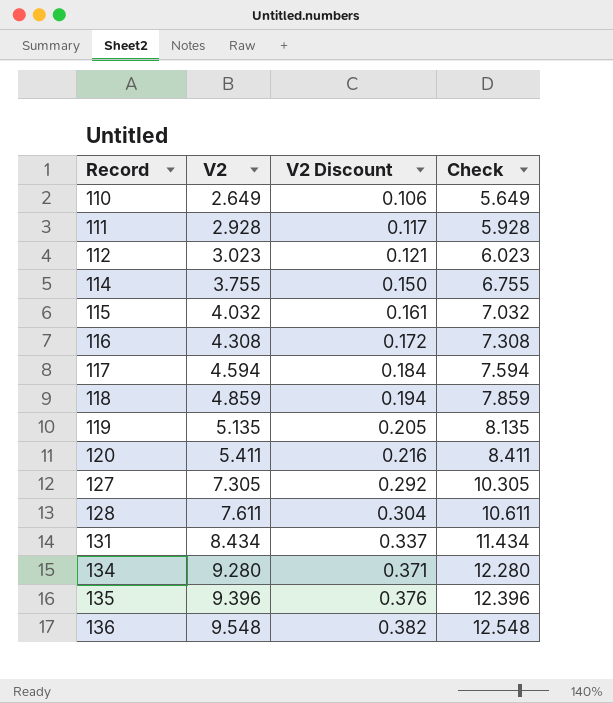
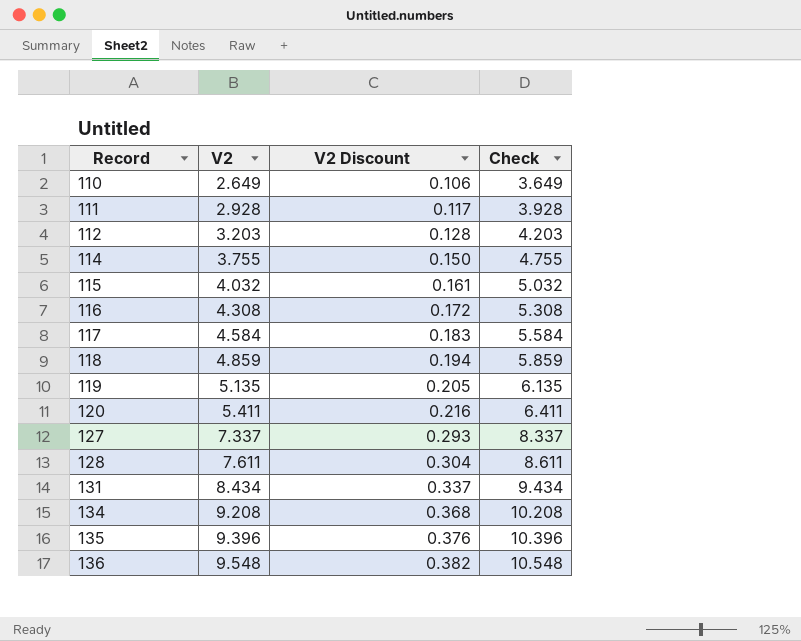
column Check | formula: [V2] + 3 -> [V2] + 1
112 | V2: 3.023 -> 3.203
112 | V2 Discount: 0.121 -> 0.128
117 | V2: 4.594 -> 4.584
117 | V2 Discount: 0.184 -> 0.183
127 | V2: 7.305 -> 7.337
127 | V2 Discount: 0.292 -> 0.293
134 | V2: 9.280 -> 9.208
134 | V2 Discount: 0.371 -> 0.368

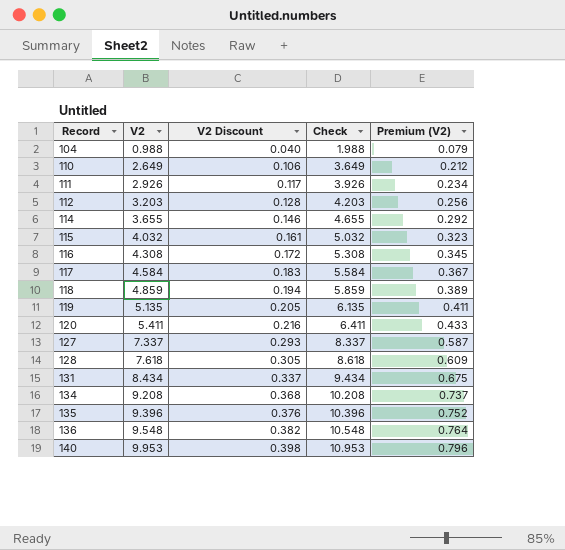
column Premium (V2) | formula: none -> [V2] * 0.08
row 104: none -> 0.988 | 0.040 | 1.988 | 0.079
111 | V2: 2.928 -> 2.926
111 | Check: 3.928 -> 3.926
114 | V2: 3.755 -> 3.655
114 | V2 Discount: 0.150 -> 0.146
114 | Check: 4.755 -> 4.655
128 | V2: 7.611 -> 7.618
128 | V2 Discount: 0.304 -> 0.305
128 | Check: 8.611 -> 8.618
row 140: none -> 9.953 | 0.398 | 10.953 | 0.796

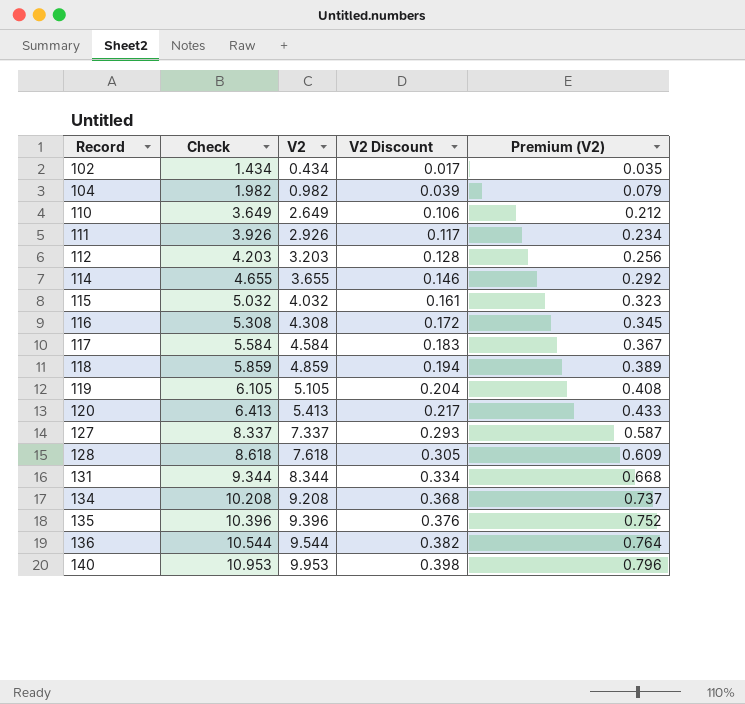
column Check | position: 4 -> 2
row 102: none -> 1.434 | 0.434 | 0.017 | 0.035
104 | Check: 1.988 -> 1.982
104 | V2: 0.988 -> 0.982
104 | V2 Discount: 0.040 -> 0.039
119 | Check: 6.135 -> 6.105
119 | V2: 5.135 -> 5.105
119 | V2 Discount: 0.205 -> 0.204
119 | Premium (V2): 0.411 -> 0.408
120 | Check: 6.411 -> 6.413
120 | V2: 5.411 -> 5.413
120 | V2 Discount: 0.216 -> 0.217
131 | Check: 9.434 -> 9.344
131 | V2: 8.434 -> 8.344
131 | V2 Discount: 0.337 -> 0.334
131 | Premium (V2): 0.675 -> 0.668
136 | Check: 10.548 -> 10.544
136 | V2: 9.548 -> 9.544

